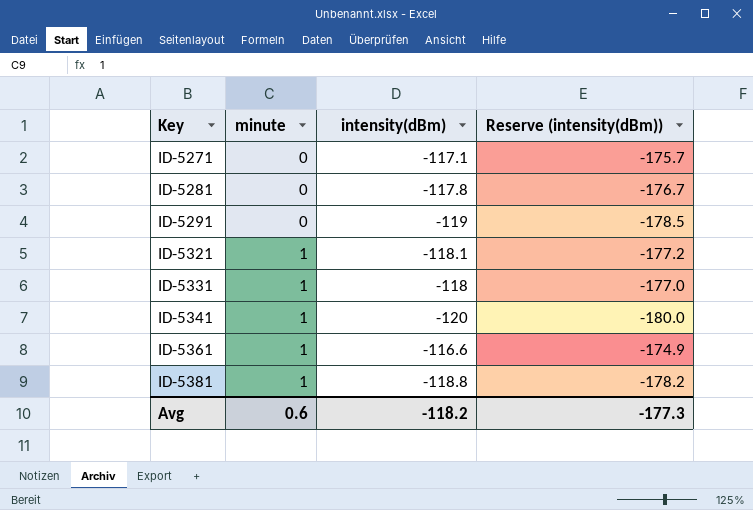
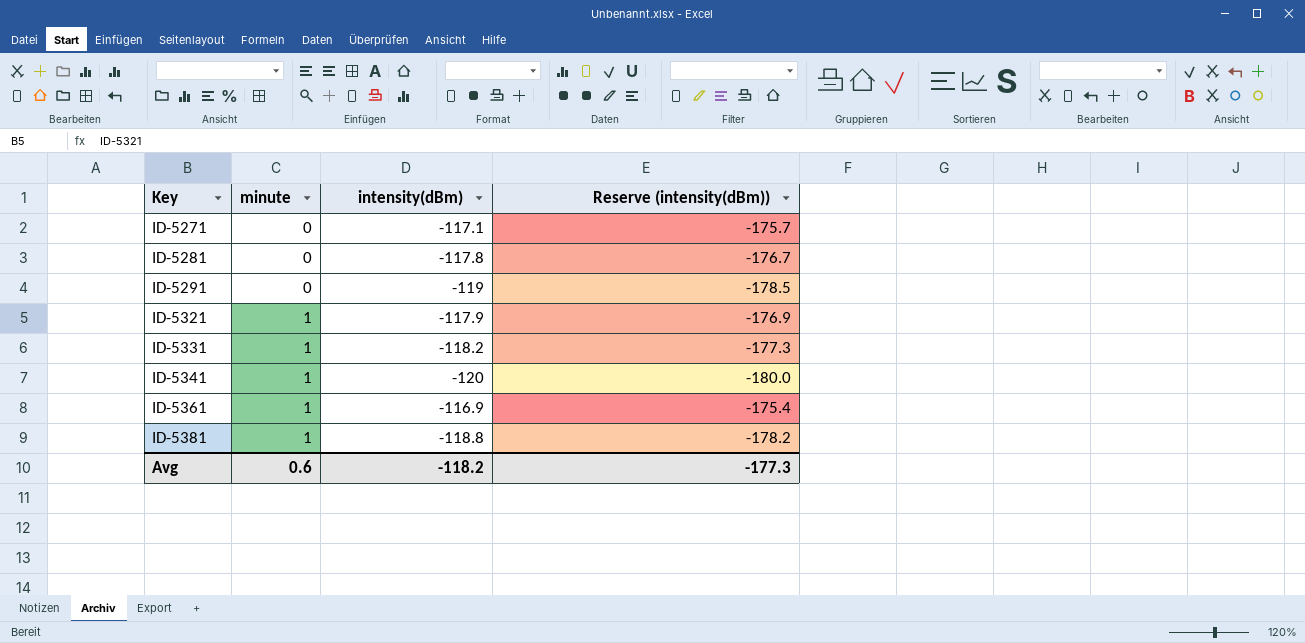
ID-5321 | intensity(dBm): -118.1 -> -117.9
ID-5321 | Reserve (intensity(dBm)): -177.2 -> -176.9
ID-5331 | intensity(dBm): -118 -> -118.2
ID-5331 | Reserve (intensity(dBm)): -177.0 -> -177.3
ID-5361 | intensity(dBm): -116.6 -> -116.9
ID-5361 | Reserve (intensity(dBm)): -174.9 -> -175.4

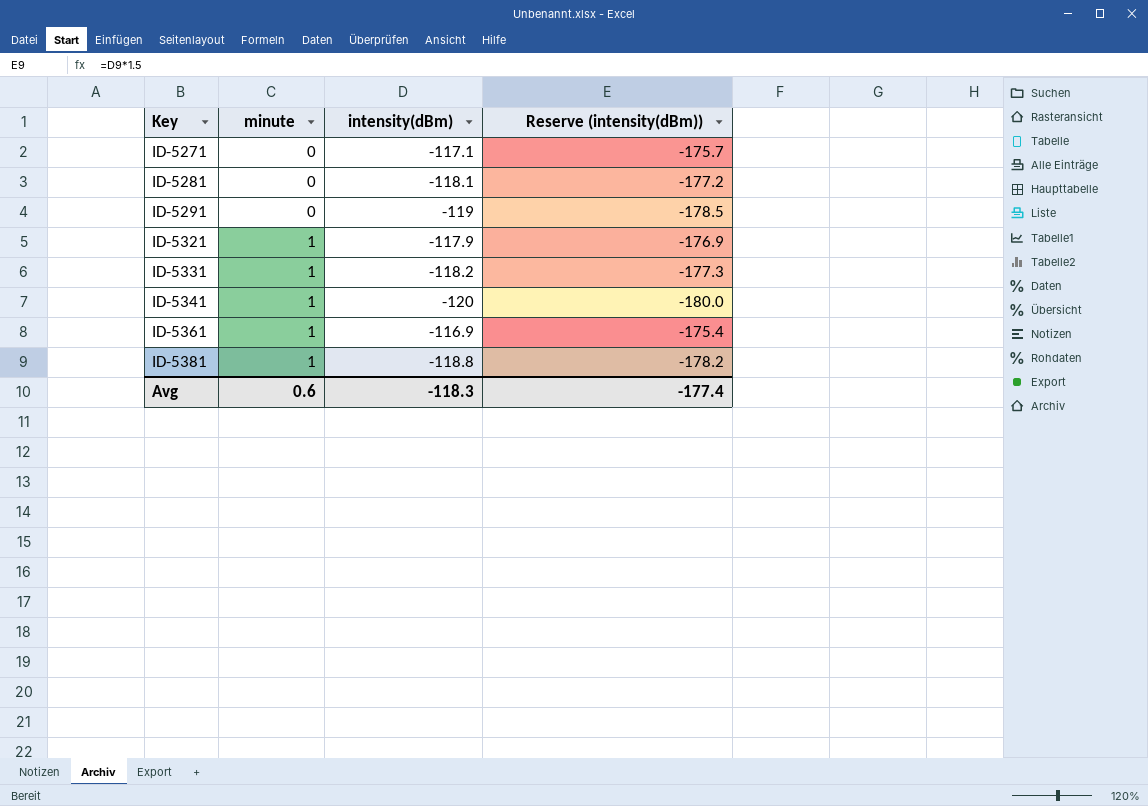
ID-5281 | intensity(dBm): -117.8 -> -118.1
ID-5281 | Reserve (intensity(dBm)): -176.7 -> -177.2
Avg | intensity(dBm): -118.2 -> -118.3
Avg | Reserve (intensity(dBm)): -177.3 -> -177.4

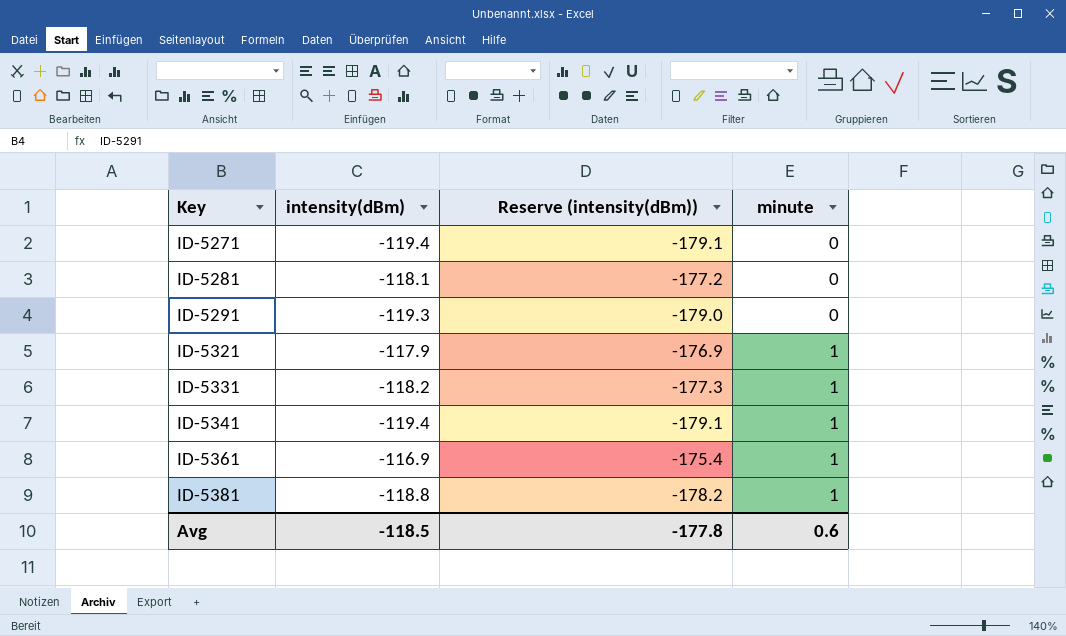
column minute | position: 2 -> 4
ID-5271 | intensity(dBm): -117.1 -> -119.4
ID-5271 | Reserve (intensity(dBm)): -175.7 -> -179.1
ID-5291 | intensity(dBm): -119 -> -119.3
ID-5291 | Reserve (intensity(dBm)): -178.5 -> -179.0
ID-5341 | intensity(dBm): -120 -> -119.4
ID-5341 | Reserve (intensity(dBm)): -180.0 -> -179.1
Avg | intensity(dBm): -118.3 -> -118.5
Avg | Reserve (intensity(dBm)): -177.4 -> -177.8

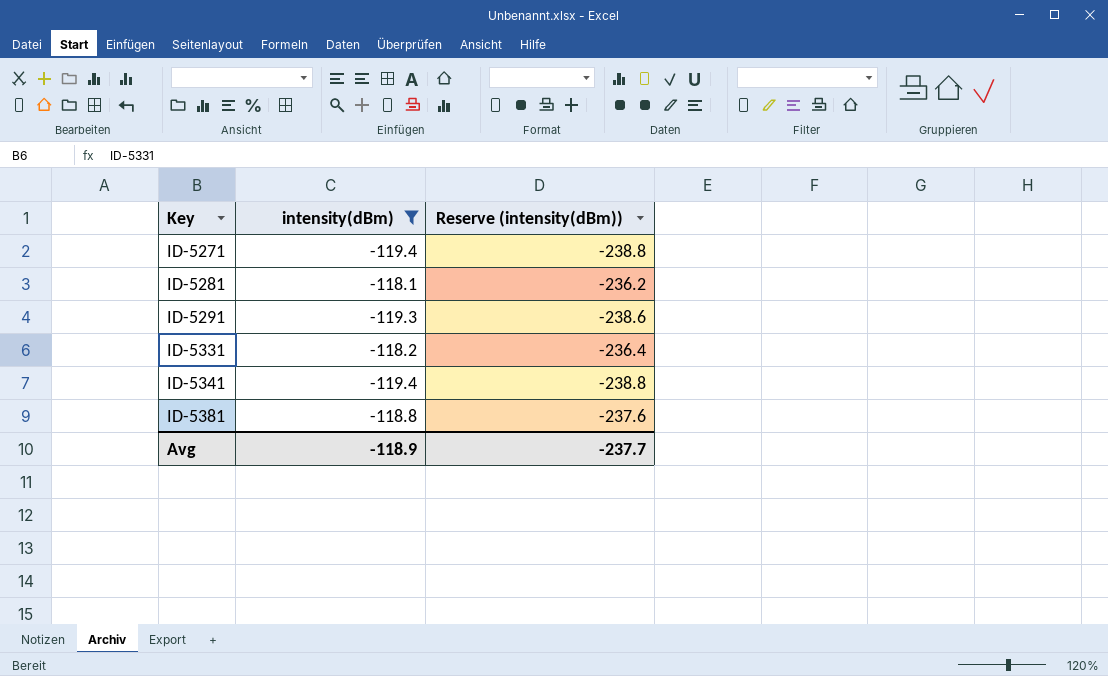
filter: none -> intensity(dBm) <= -118.1
column minute | position: 4 -> none
column Reserve (intensity(dBm)) | formula: [intensity(dBm)] * 1.5 -> [intensity(dBm)] * 2
Avg | intensity(dBm): -118.5 -> -118.9
Avg | Reserve (intensity(dBm)): -177.8 -> -237.7

